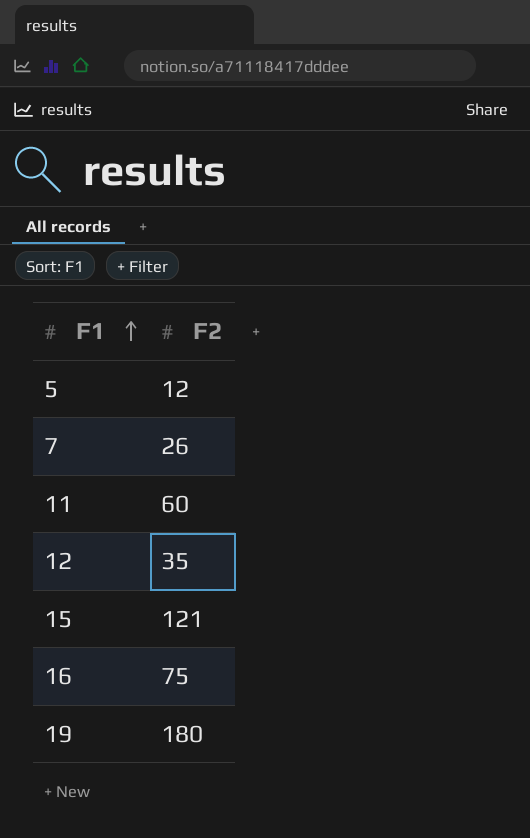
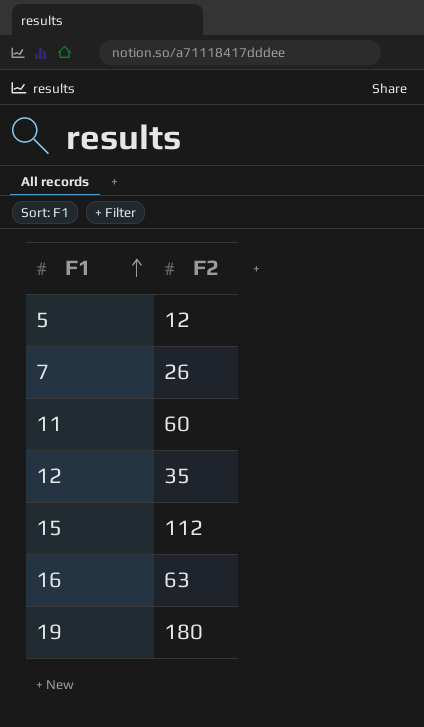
15 | F2: 121 -> 112
16 | F2: 75 -> 63

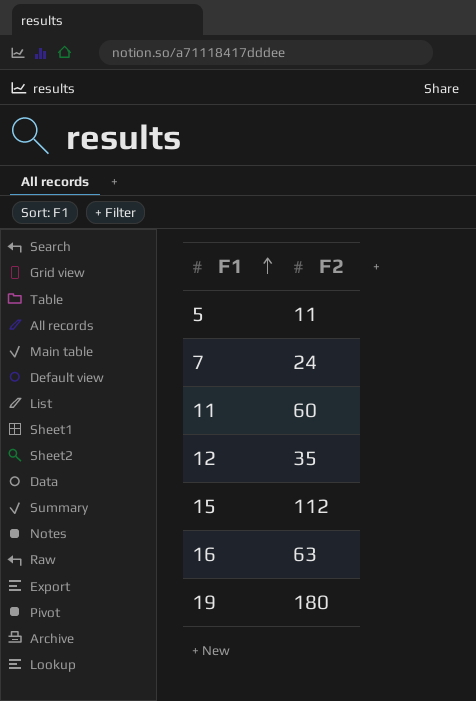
5 | F2: 12 -> 11
7 | F2: 26 -> 24

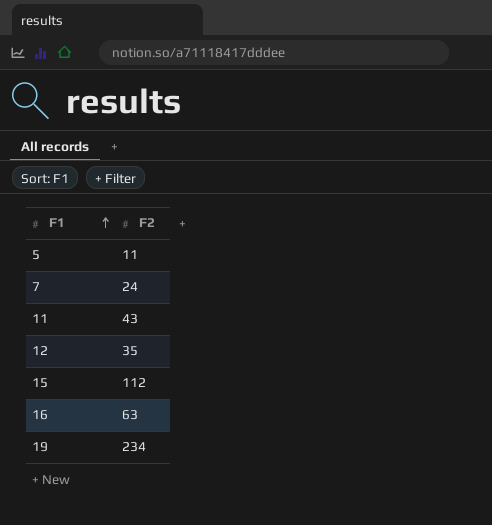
11 | F2: 60 -> 43
19 | F2: 180 -> 234

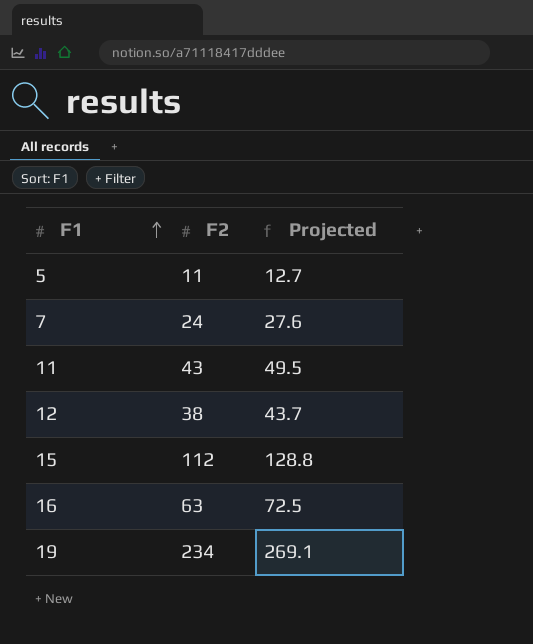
column Projected | formula: none -> [F2] * 1.15
12 | F2: 35 -> 38

